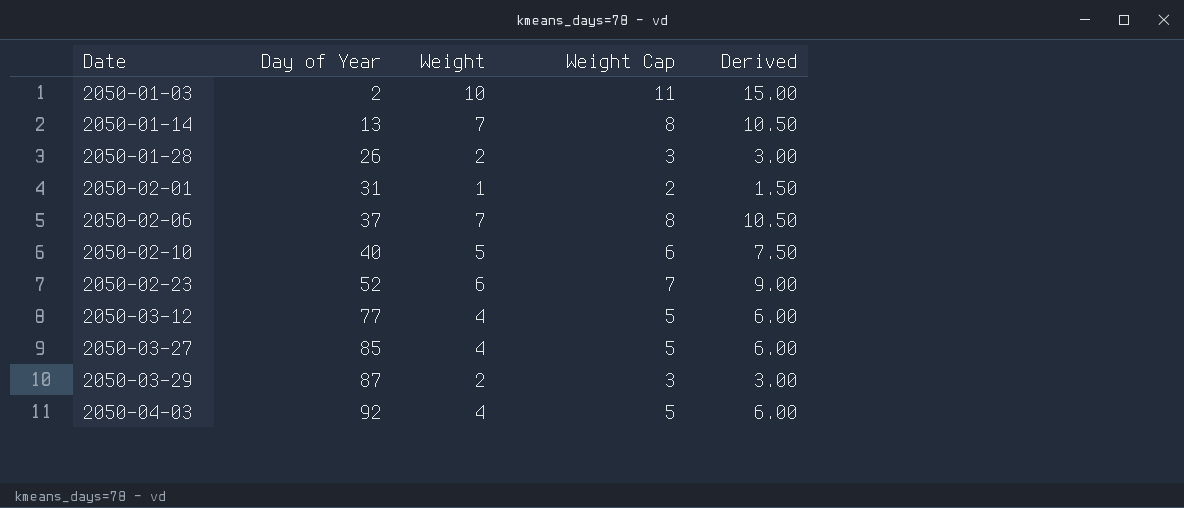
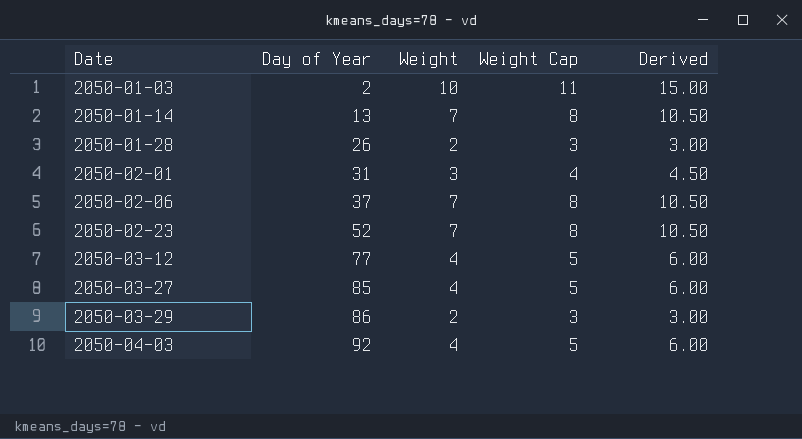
row 2050-02-10: 40 | 5 | 6 | 7.50 -> none
2050-02-01 | Weight: 1 -> 3
2050-02-01 | Weight Cap: 2 -> 4
2050-02-01 | Derived: 1.50 -> 4.50
2050-02-23 | Weight: 6 -> 7
2050-02-23 | Weight Cap: 7 -> 8
2050-02-23 | Derived: 9.00 -> 10.50
2050-03-29 | Day of Year: 87 -> 86

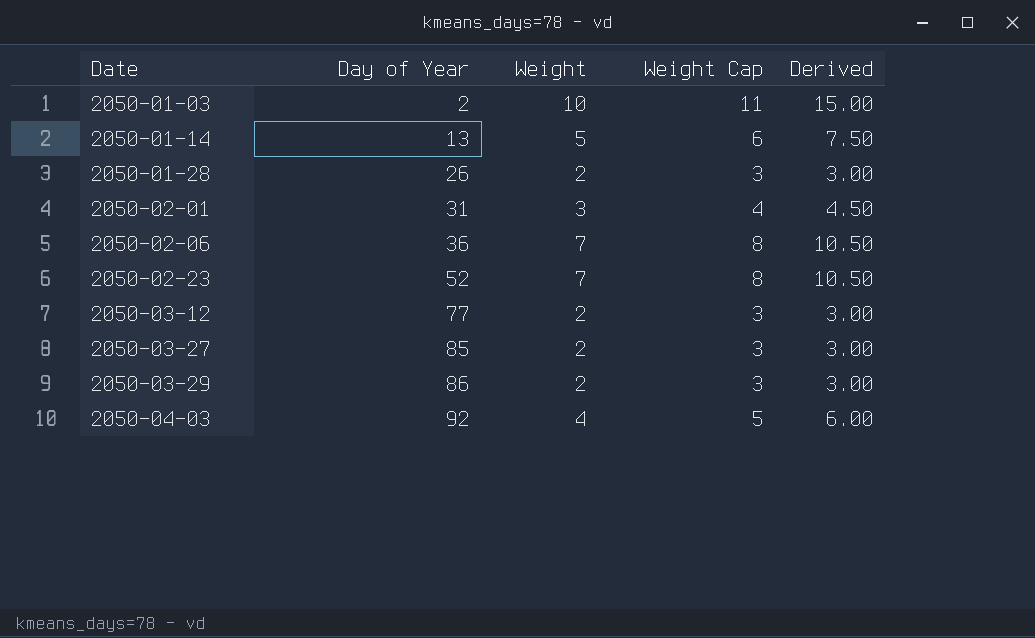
2050-01-14 | Weight: 7 -> 5
2050-01-14 | Weight Cap: 8 -> 6
2050-01-14 | Derived: 10.50 -> 7.50
2050-02-06 | Day of Year: 37 -> 36
2050-03-12 | Weight: 4 -> 2
2050-03-12 | Weight Cap: 5 -> 3
2050-03-12 | Derived: 6.00 -> 3.00
2050-03-27 | Weight: 4 -> 2
2050-03-27 | Weight Cap: 5 -> 3
2050-03-27 | Derived: 6.00 -> 3.00

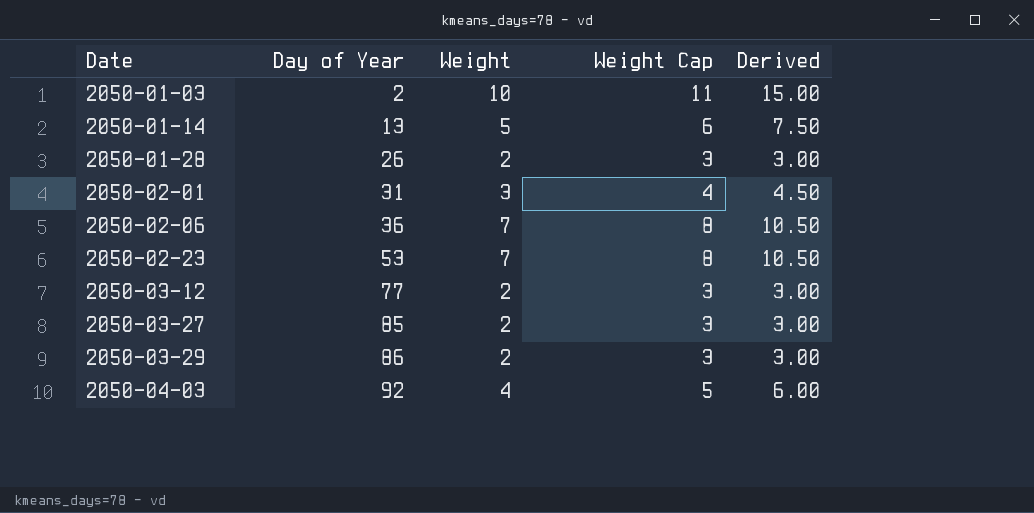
2050-02-23 | Day of Year: 52 -> 53

